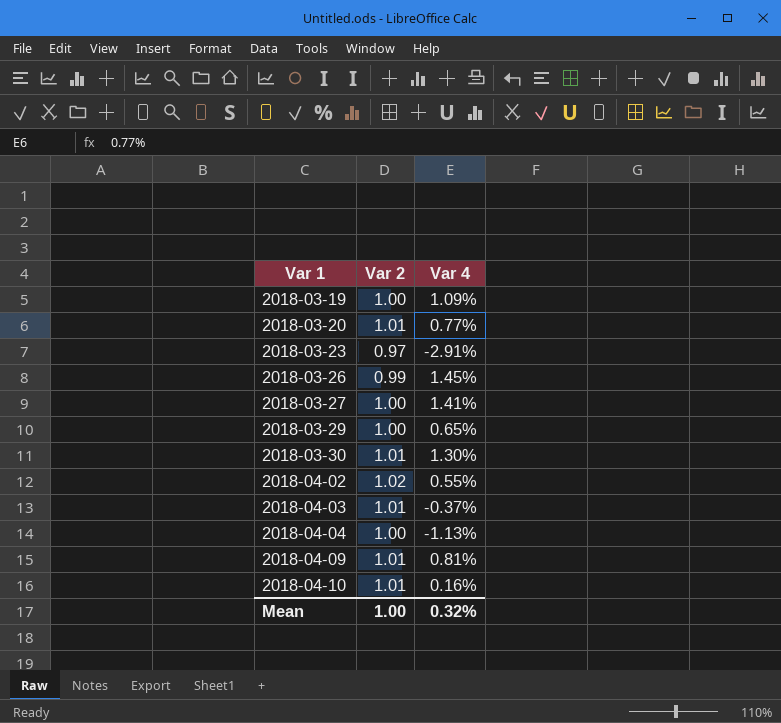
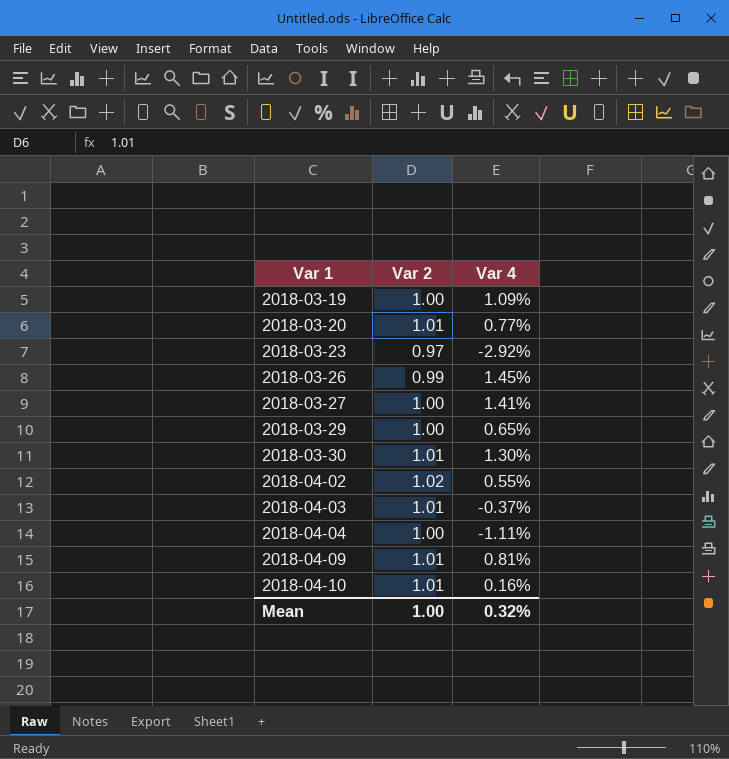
2018-03-23 | Var 4: -2.91% -> -2.92%
2018-04-04 | Var 4: -1.13% -> -1.11%

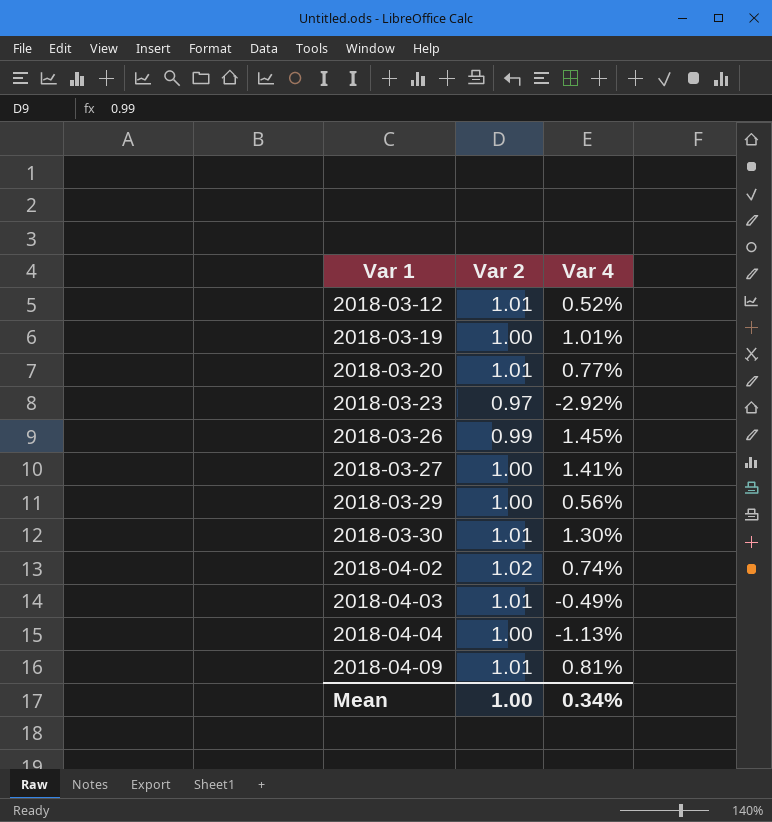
row 2018-04-10: 1.01 | 0.16% -> none
row 2018-03-12: none -> 1.01 | 0.52%
2018-03-19 | Var 4: 1.09% -> 1.01%
2018-03-29 | Var 4: 0.65% -> 0.56%
2018-04-02 | Var 4: 0.55% -> 0.74%
2018-04-03 | Var 4: -0.37% -> -0.49%
2018-04-04 | Var 4: -1.11% -> -1.13%
Mean | Var 4: 0.32% -> 0.34%

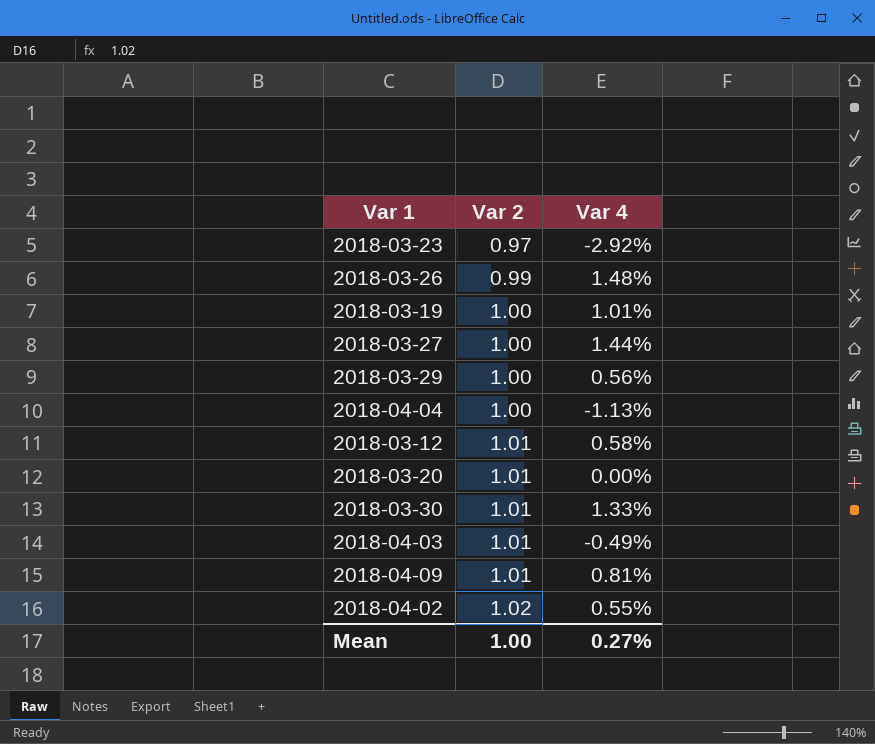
row order: Var 1 ascending -> Var 2 ascending
2018-03-26 | Var 4: 1.45% -> 1.48%
2018-03-27 | Var 4: 1.41% -> 1.44%
2018-03-12 | Var 4: 0.52% -> 0.58%
2018-03-20 | Var 4: 0.77% -> 0.00%
2018-03-30 | Var 4: 1.30% -> 1.33%
2018-04-02 | Var 4: 0.74% -> 0.55%
Mean | Var 4: 0.34% -> 0.27%

